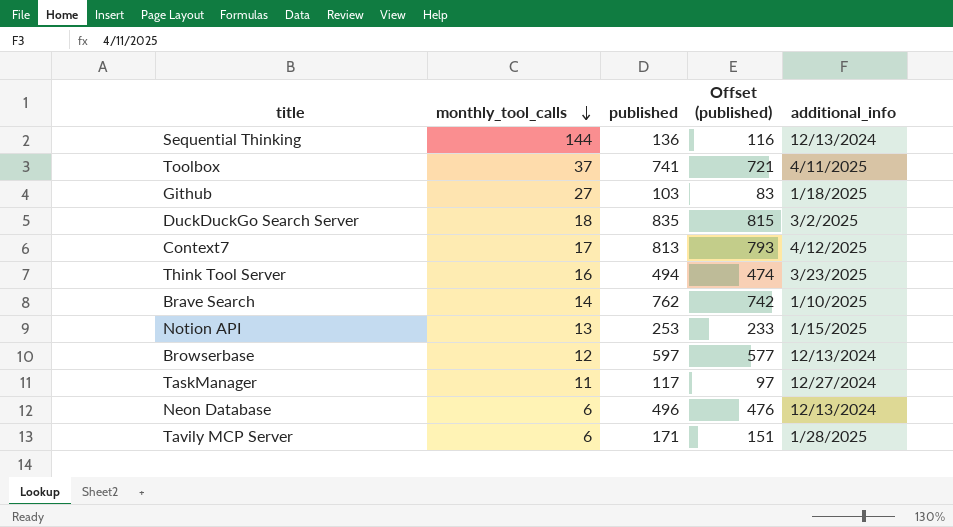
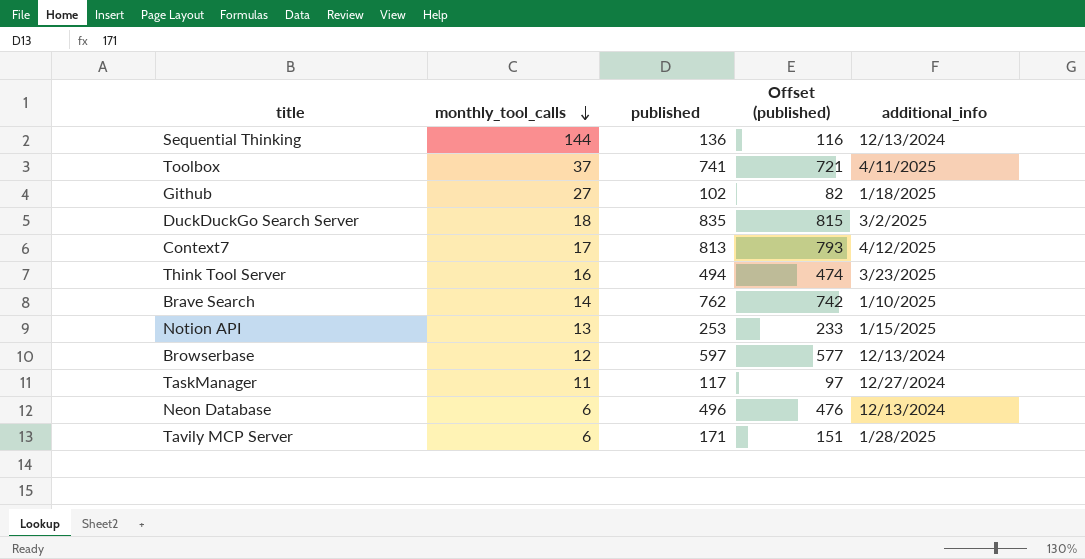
Github | published: 103 -> 102
Github | Offset (published): 83 -> 82

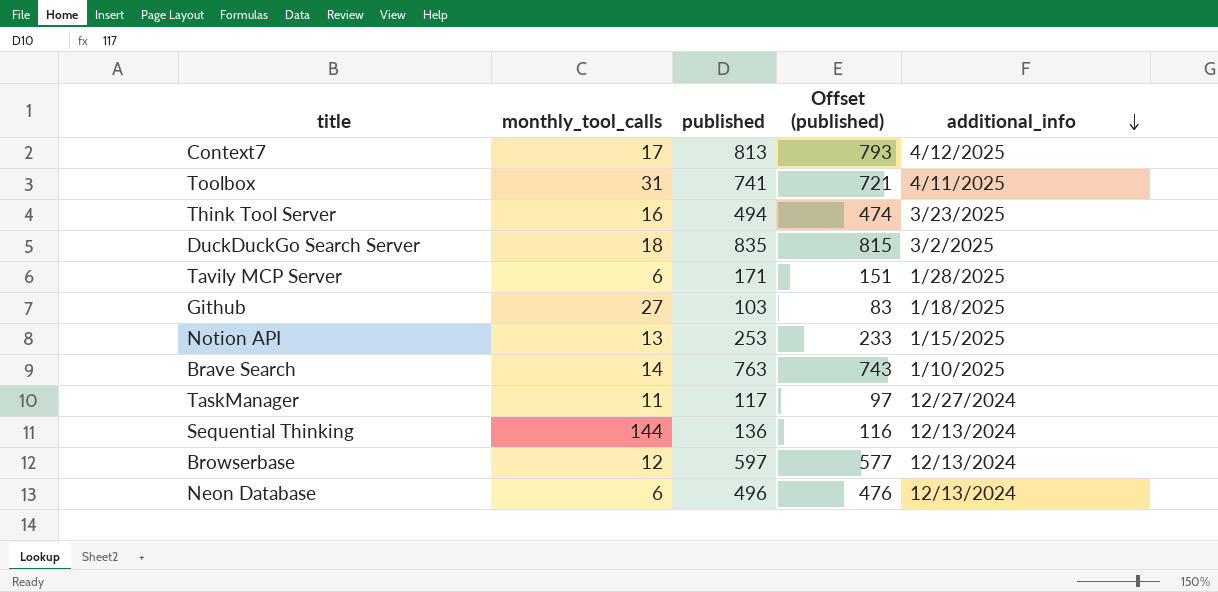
row order: monthly_tool_calls descending -> additional_info descending
Toolbox | monthly_tool_calls: 37 -> 31
Github | published: 102 -> 103
Github | Offset (published): 82 -> 83
Brave Search | published: 762 -> 763
Brave Search | Offset (published): 742 -> 743

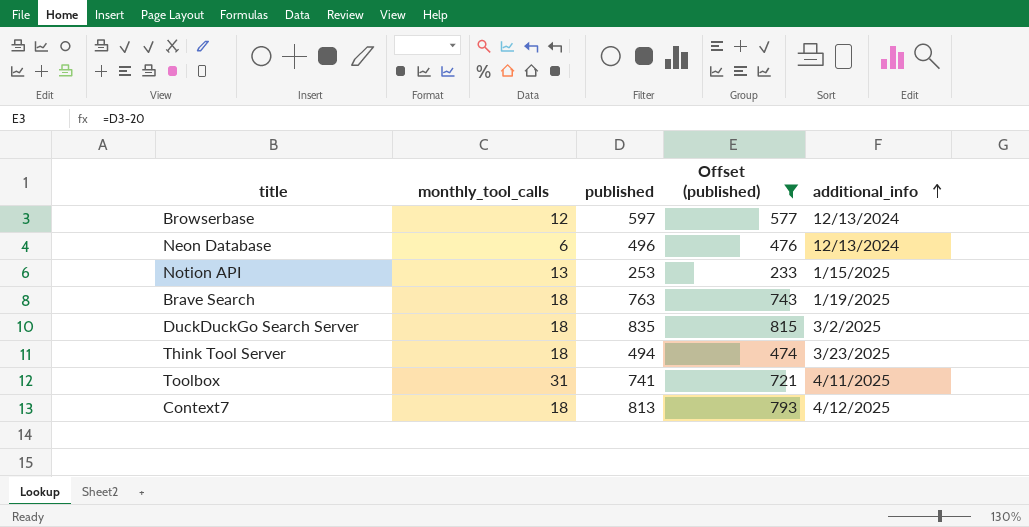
filter: none -> Offset (published) >= 233
row order: additional_info descending -> additional_info ascending
Brave Search | monthly_tool_calls: 14 -> 18
Brave Search | additional_info: 1/10/2025 -> 1/19/2025
Think Tool Server | monthly_tool_calls: 16 -> 18
Context7 | monthly_tool_calls: 17 -> 18

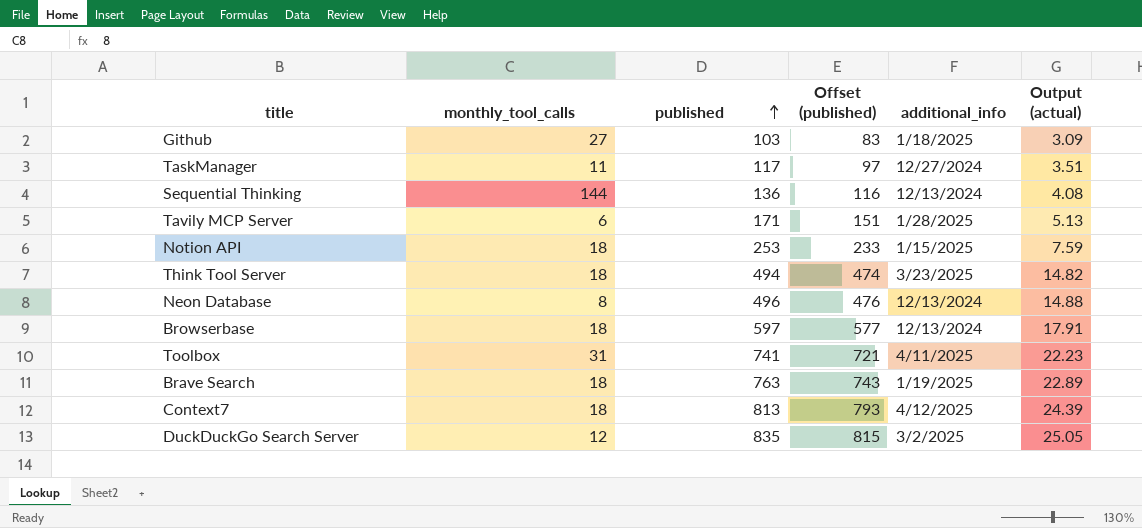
filter: Offset (published) >= 233 -> none
row order: additional_info ascending -> published ascending
column Output (actual) | formula: none -> [published] * 0.03
Notion API | monthly_tool_calls: 13 -> 18
Neon Database | monthly_tool_calls: 6 -> 8
Browserbase | monthly_tool_calls: 12 -> 18
DuckDuckGo Search Server | monthly_tool_calls: 18 -> 12

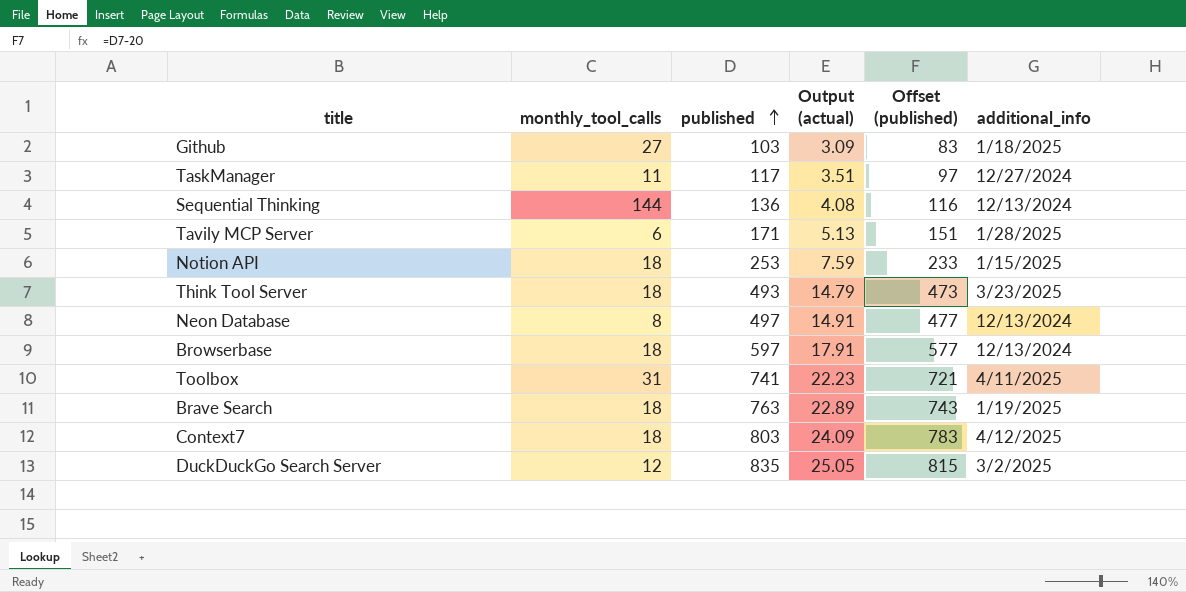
column Output (actual) | position: 6 -> 4
Think Tool Server | published: 494 -> 493
Think Tool Server | Output (actual): 14.82 -> 14.79
Think Tool Server | Offset (published): 474 -> 473
Neon Database | published: 496 -> 497
Neon Database | Output (actual): 14.88 -> 14.91
Neon Database | Offset (published): 476 -> 477
Context7 | published: 813 -> 803
Context7 | Output (actual): 24.39 -> 24.09
Context7 | Offset (published): 793 -> 783

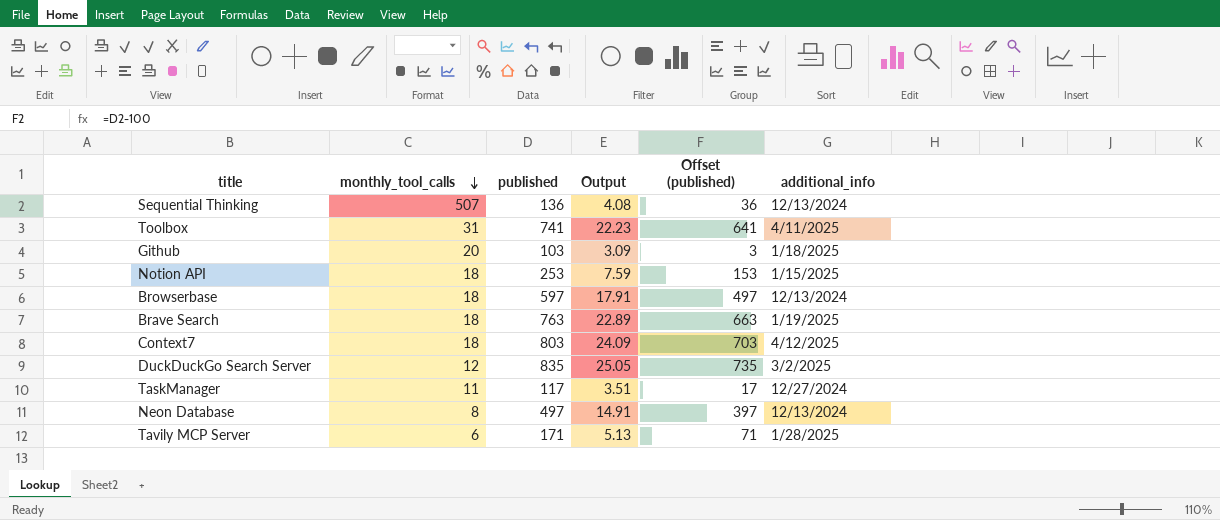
row order: published ascending -> monthly_tool_calls descending
column name: Output (actual) -> Output
column Offset (published) | formula: [published] - 20 -> [published] - 100
row Think Tool Server: 18 | 493 | 14.79 | 473 | 3/23/2025 -> none
Sequential Thinking | monthly_tool_calls: 144 -> 507
Github | monthly_tool_calls: 27 -> 20

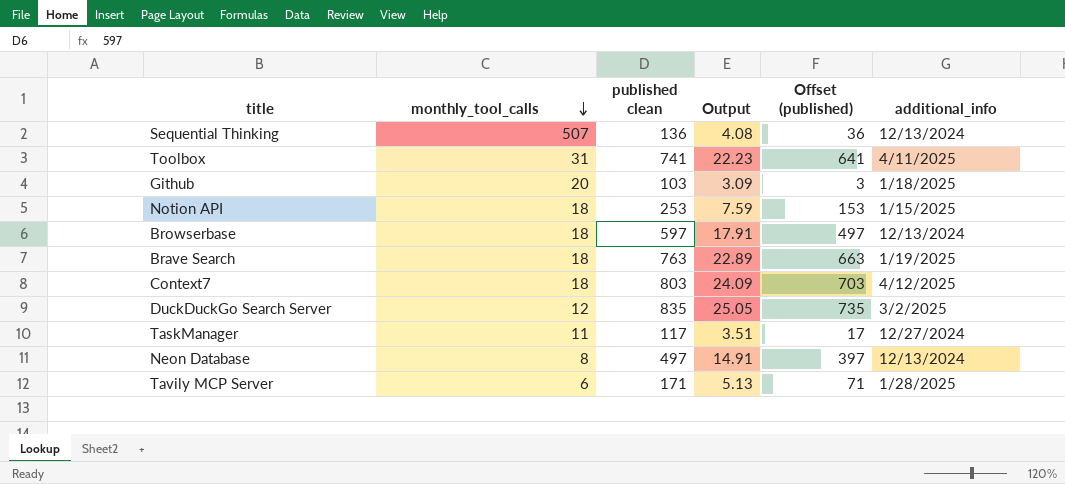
column name: published -> published clean

